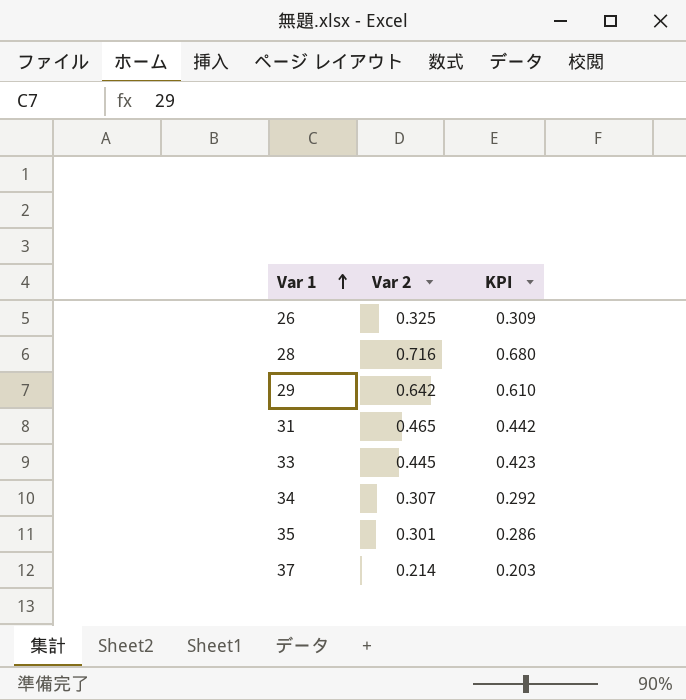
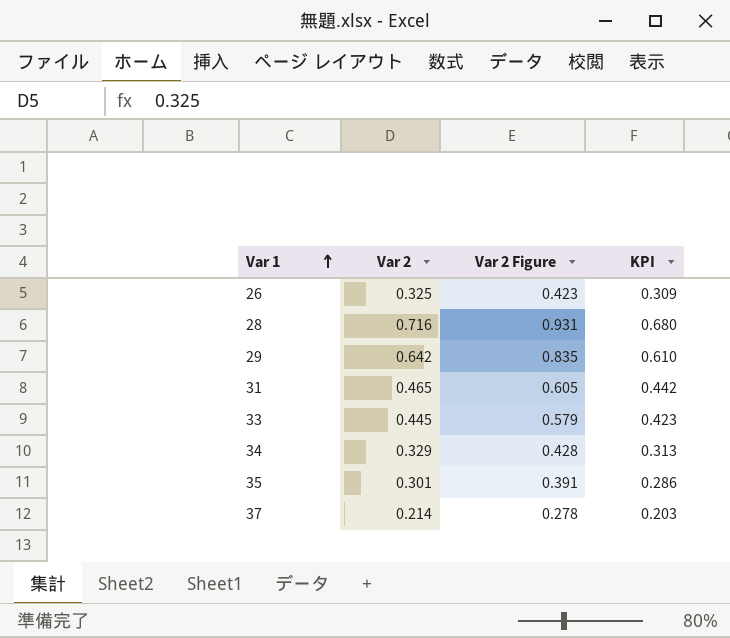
column Var 2 Figure | formula: none -> [Var 2] * 1.3
34 | Var 2: 0.307 -> 0.329
34 | KPI: 0.292 -> 0.313

